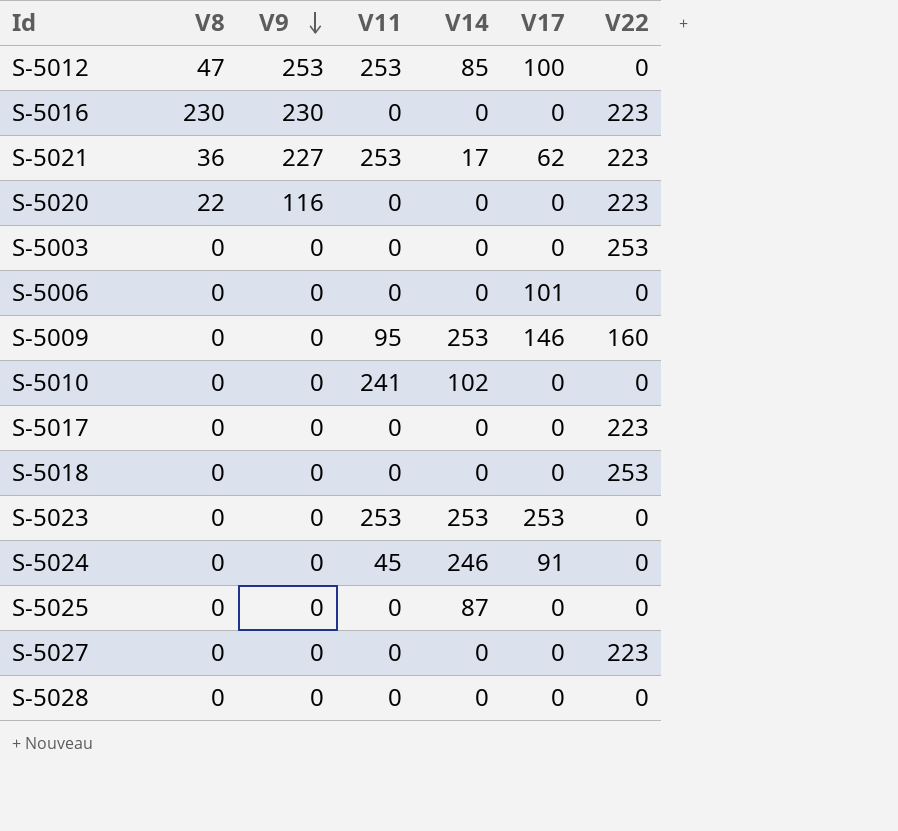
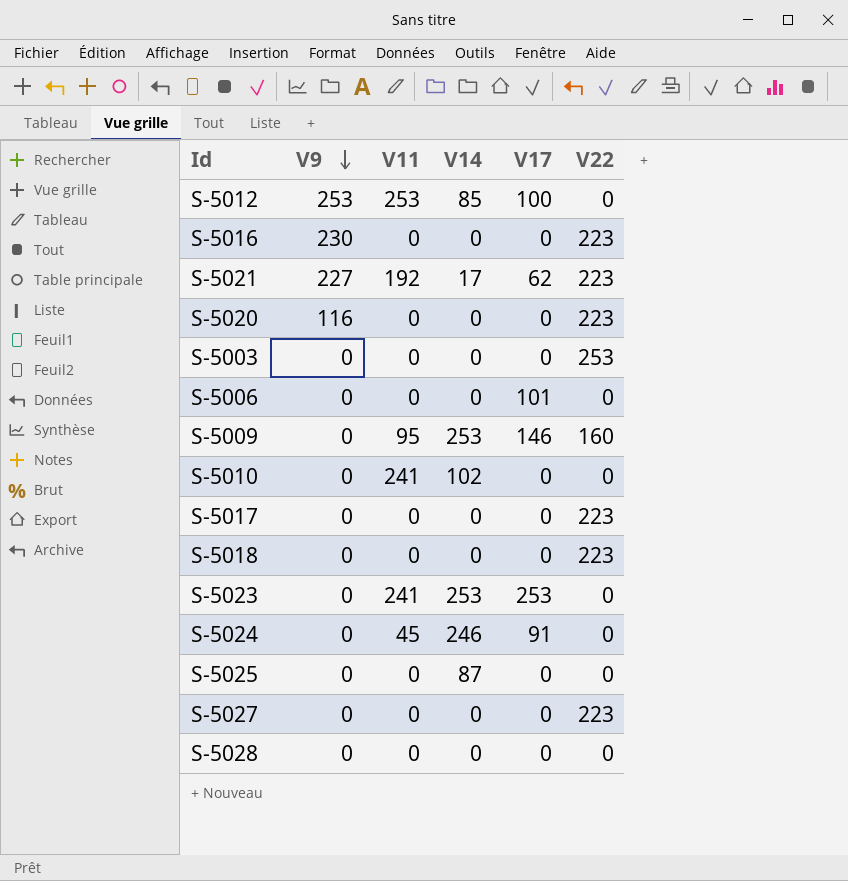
column V8 | position: 2 -> none
S-5021 | V11: 253 -> 192
S-5018 | V22: 253 -> 223
S-5023 | V11: 253 -> 241

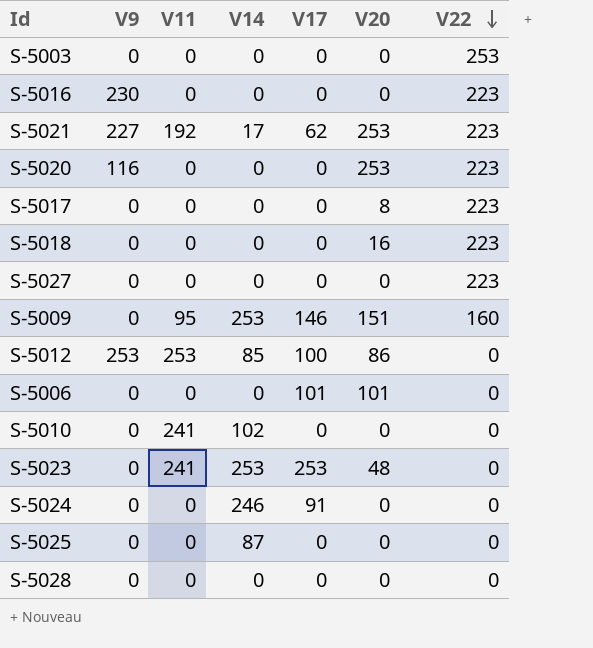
row order: V9 descending -> V22 descending
column V20 | position: none -> 6
S-5024 | V11: 45 -> 0

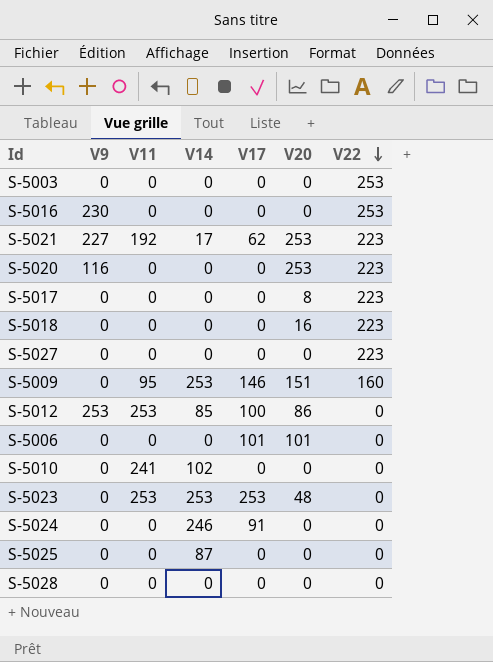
S-5016 | V22: 223 -> 253
S-5023 | V11: 241 -> 253

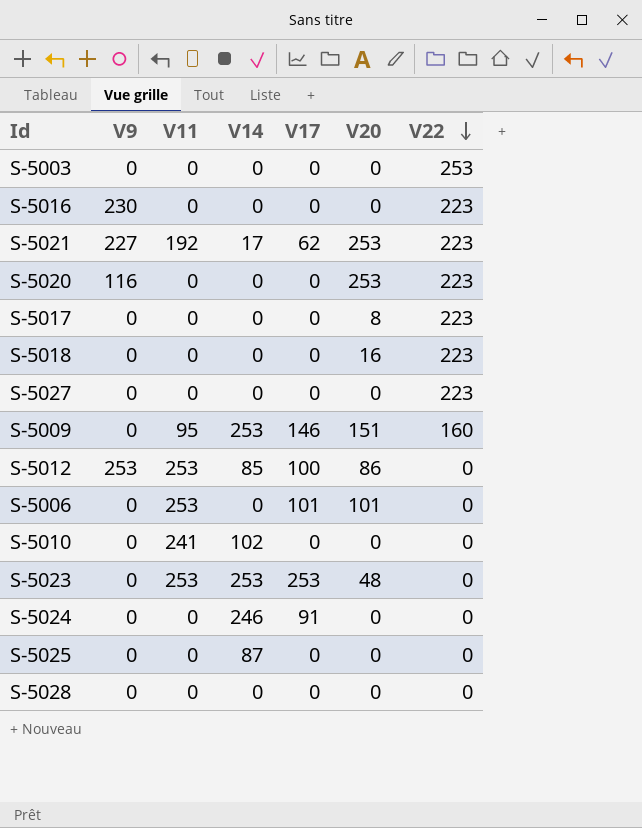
S-5016 | V22: 253 -> 223
S-5006 | V11: 0 -> 253

